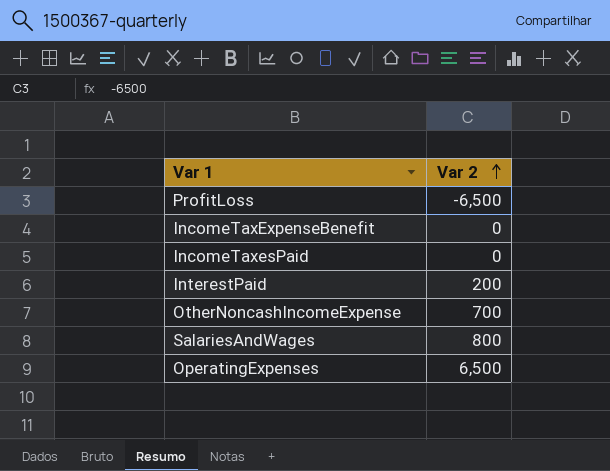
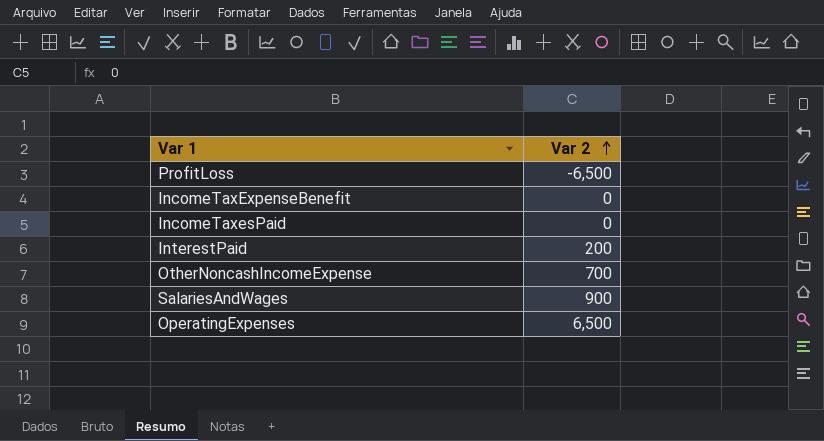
SalariesAndWages | Var 2: 800 -> 900

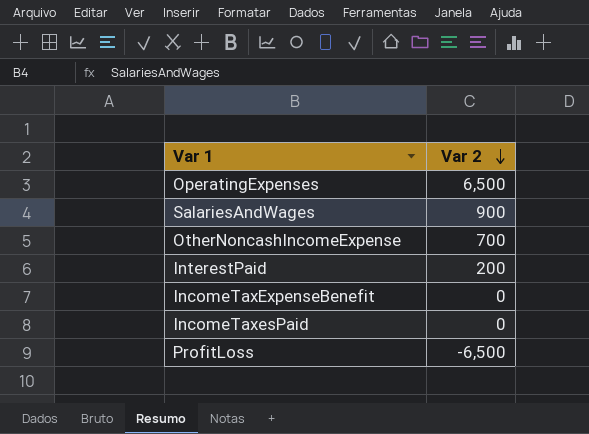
row order: Var 2 ascending -> Var 2 descending

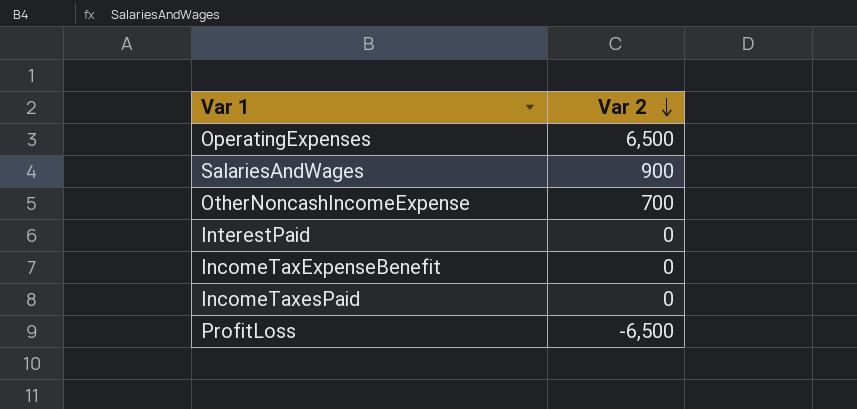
InterestPaid | Var 2: 200 -> 0

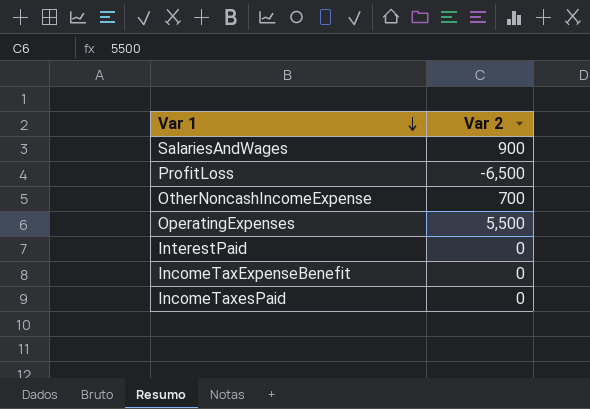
row order: Var 2 descending -> Var 1 descending
OperatingExpenses | Var 2: 6,500 -> 5,500

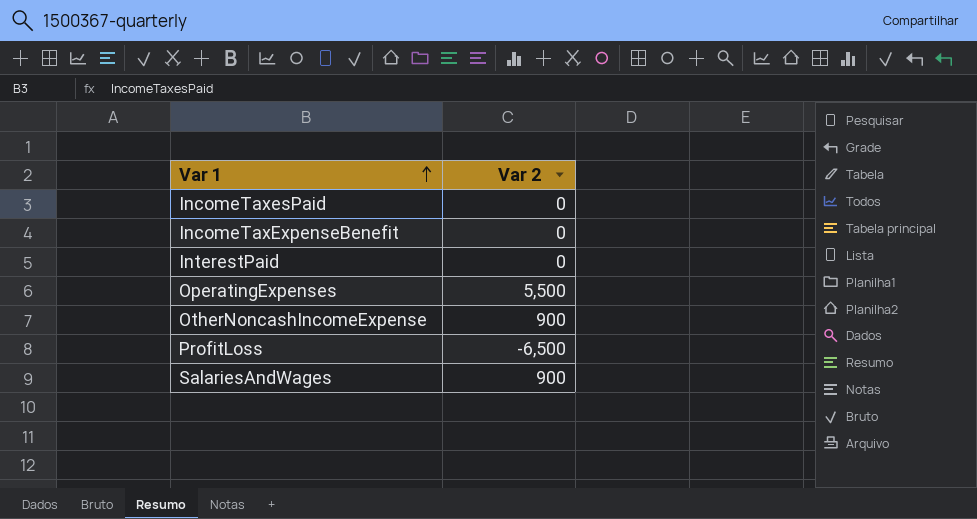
row order: Var 1 descending -> Var 1 ascending
OtherNoncashIncomeExpense | Var 2: 700 -> 900

